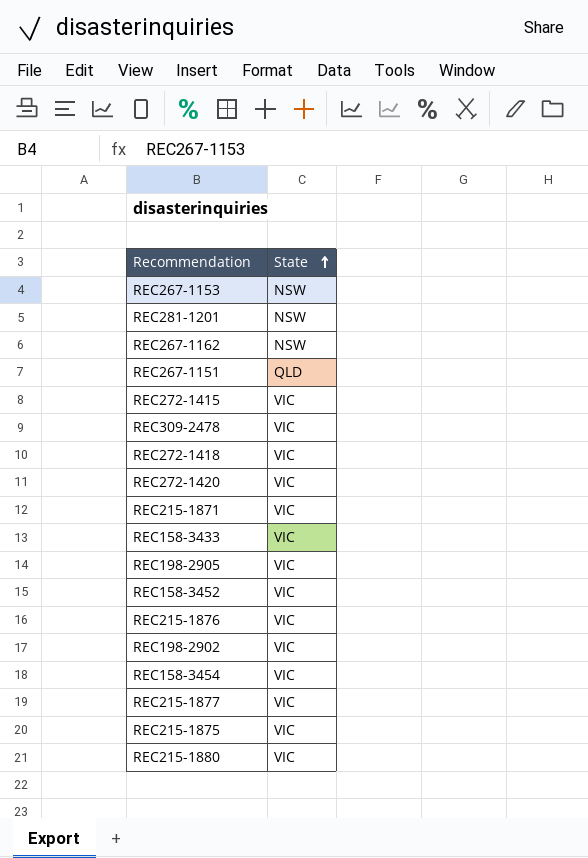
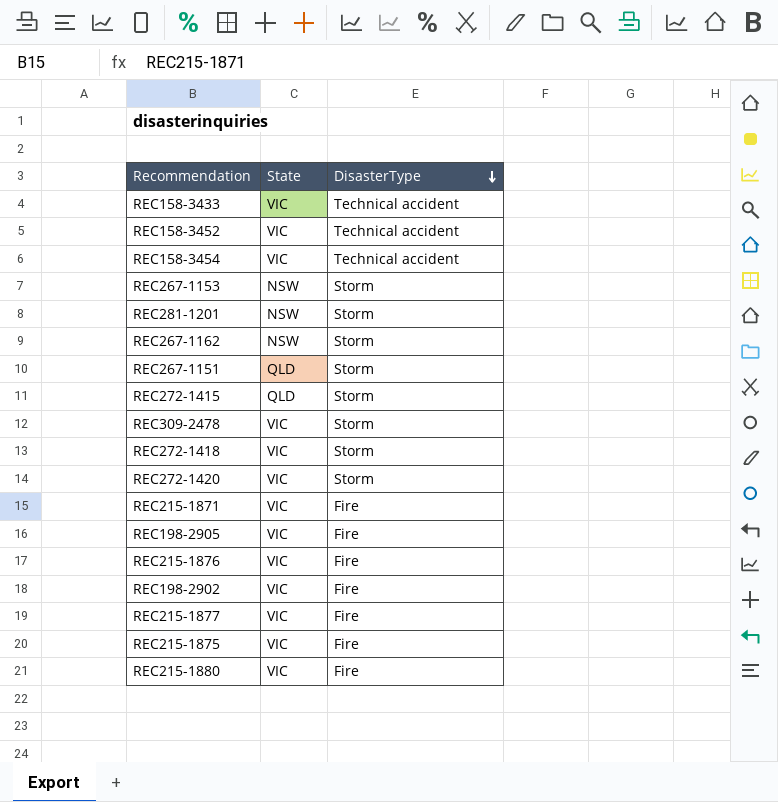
row order: State ascending -> DisasterType descending
column DisasterType | position: none -> 3
REC272-1415 | State: VIC -> QLD

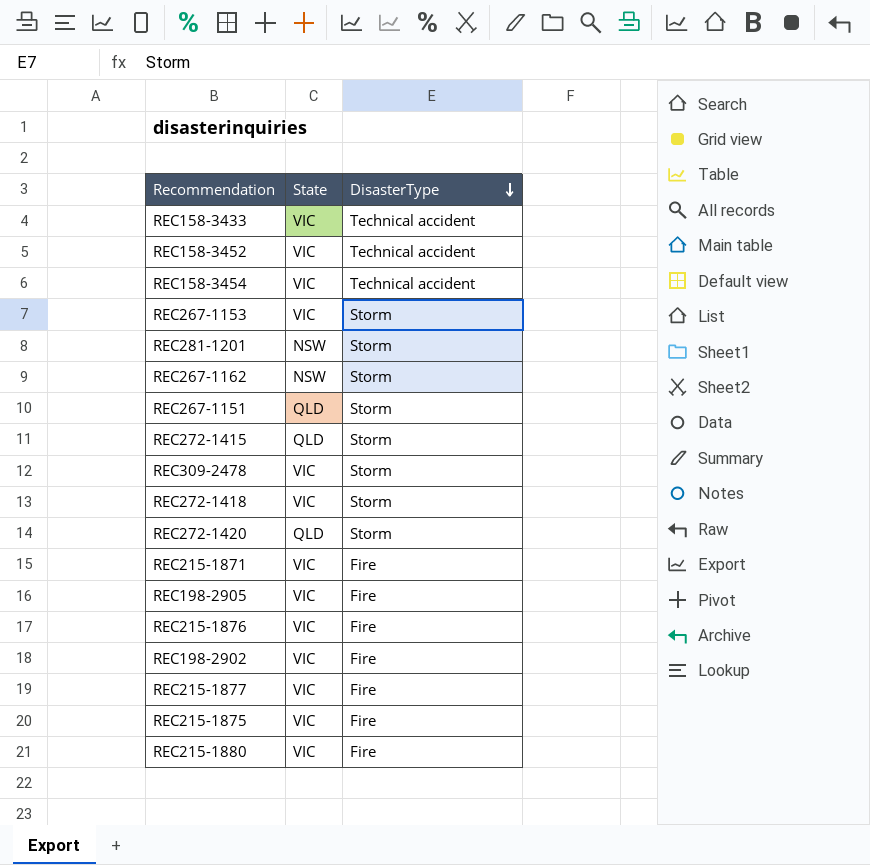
REC267-1153 | State: NSW -> VIC
REC272-1420 | State: VIC -> QLD

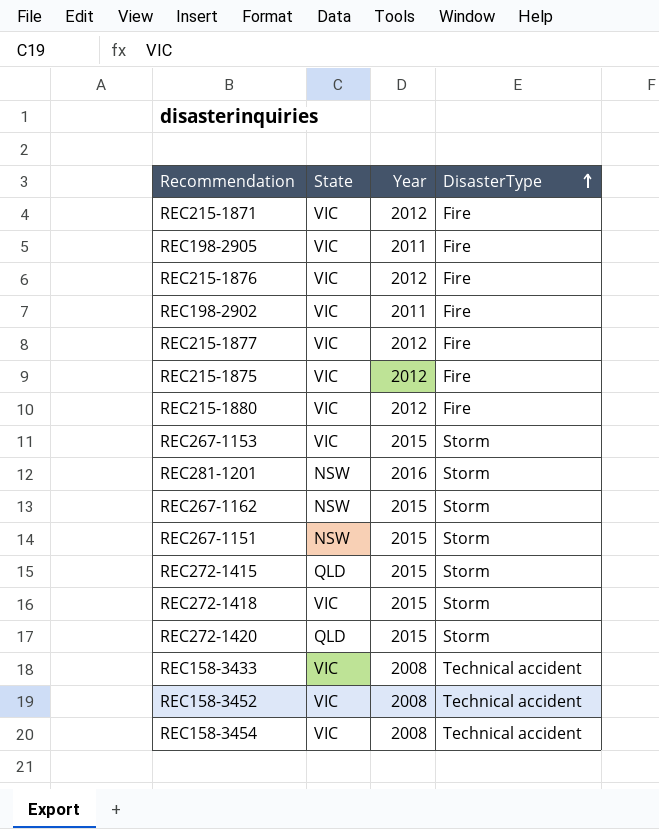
row order: DisasterType descending -> DisasterType ascending
column Year | position: none -> 3
row REC309-2478: VIC | Storm -> none
REC267-1151 | State: QLD -> NSW

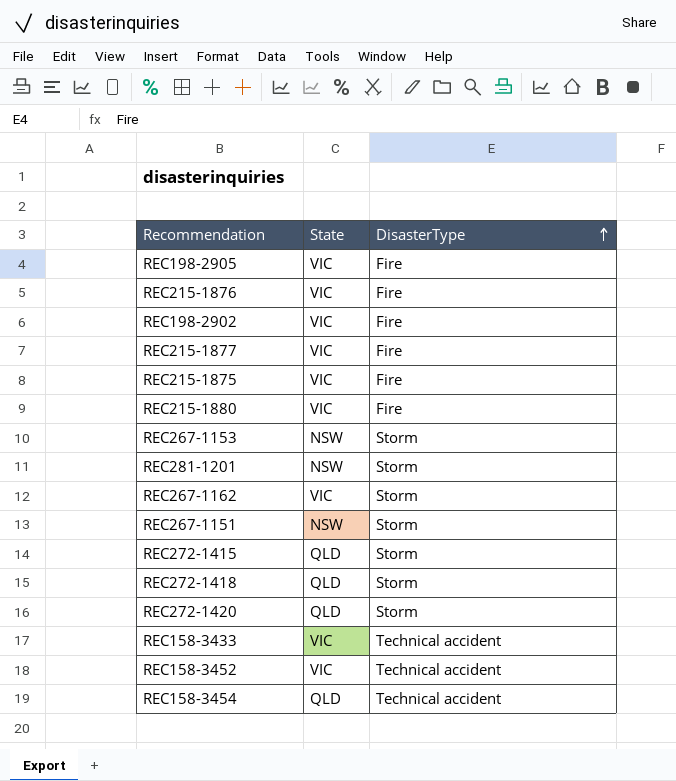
column Year | position: 3 -> none
row REC215-1871: VIC | 2012 | Fire -> none
REC267-1153 | State: VIC -> NSW
REC267-1162 | State: NSW -> VIC
REC272-1418 | State: VIC -> QLD
REC158-3454 | State: VIC -> QLD

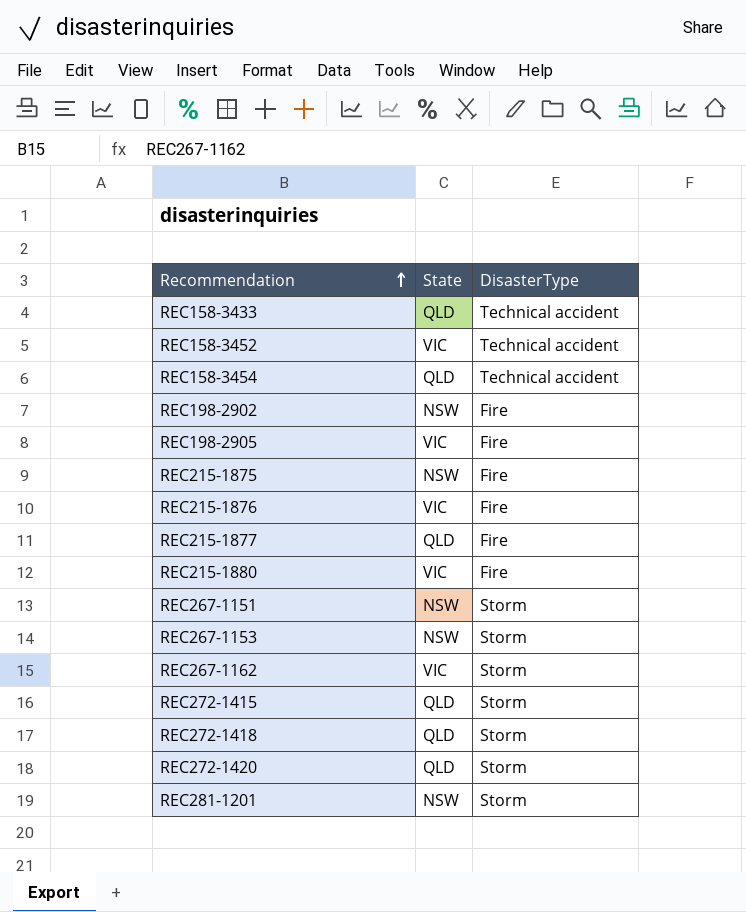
row order: DisasterType ascending -> Recommendation ascending
REC158-3433 | State: VIC -> QLD
REC198-2902 | State: VIC -> NSW
REC215-1875 | State: VIC -> NSW
REC215-1877 | State: VIC -> QLD

